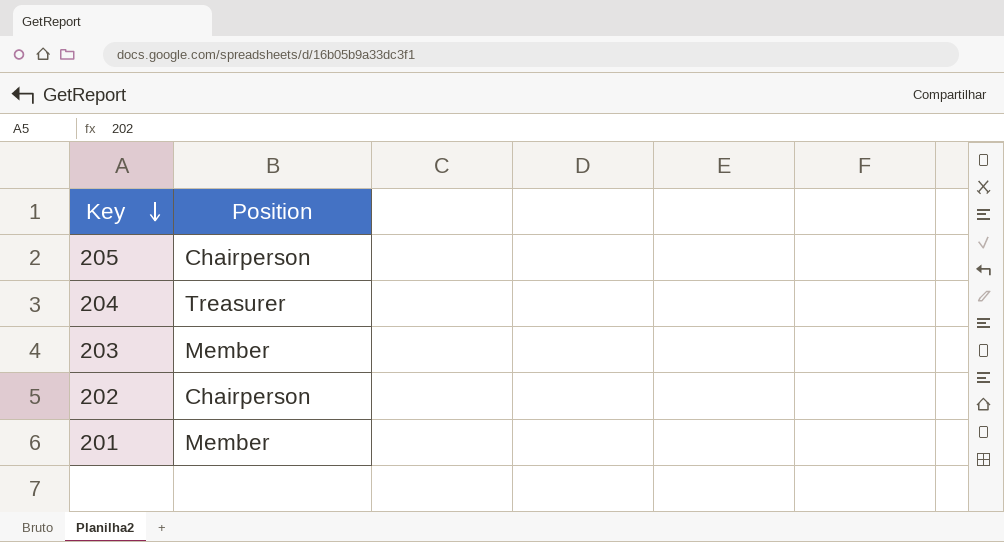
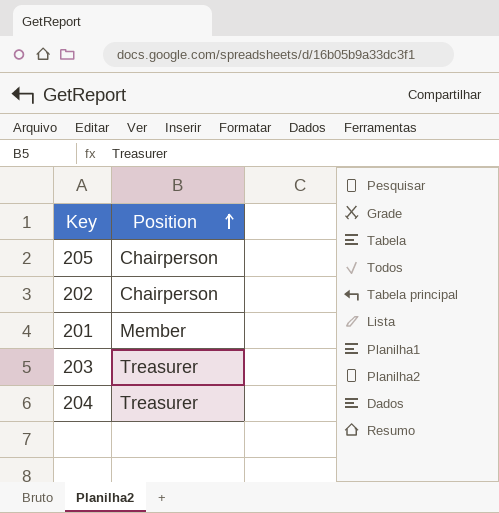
row order: Key descending -> Position ascending
203 | Position: Member -> Treasurer

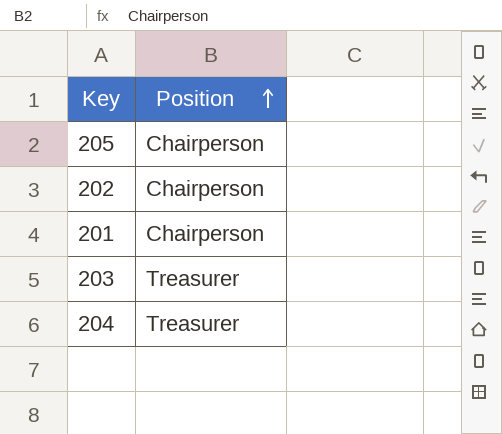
201 | Position: Member -> Chairperson

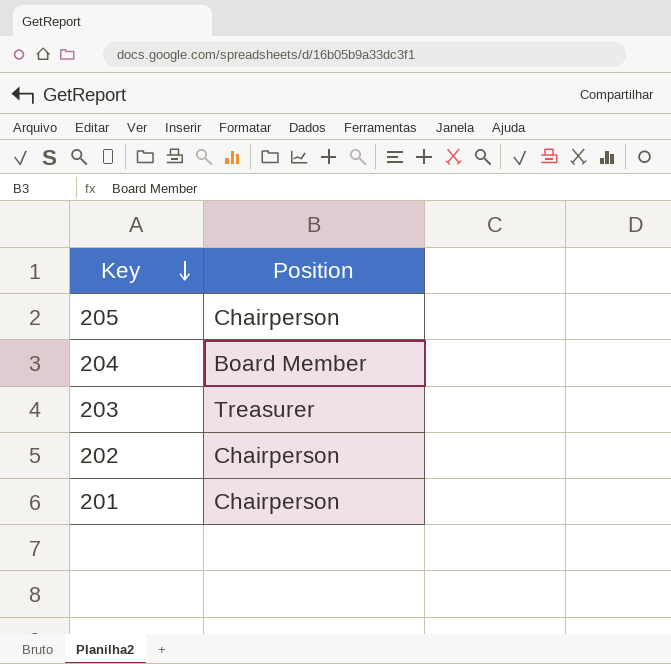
row order: Position ascending -> Key descending
204 | Position: Treasurer -> Board Member

